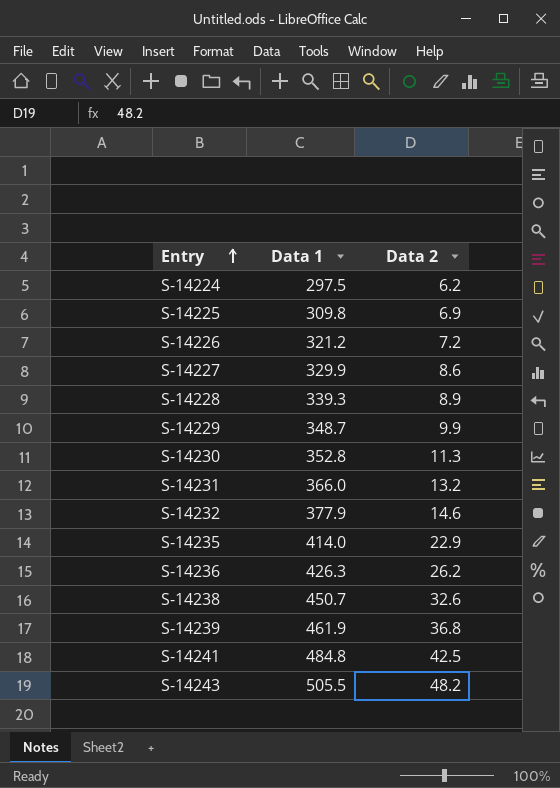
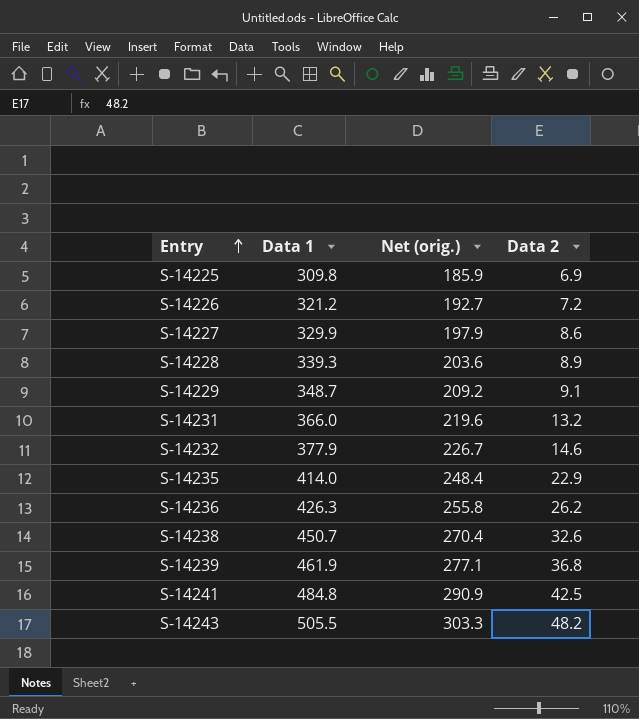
column Net (orig.) | formula: none -> [Data 1] * 0.6
row S-14224: 297.5 | 6.2 -> none
row S-14230: 352.8 | 11.3 -> none
S-14229 | Data 2: 9.9 -> 9.1

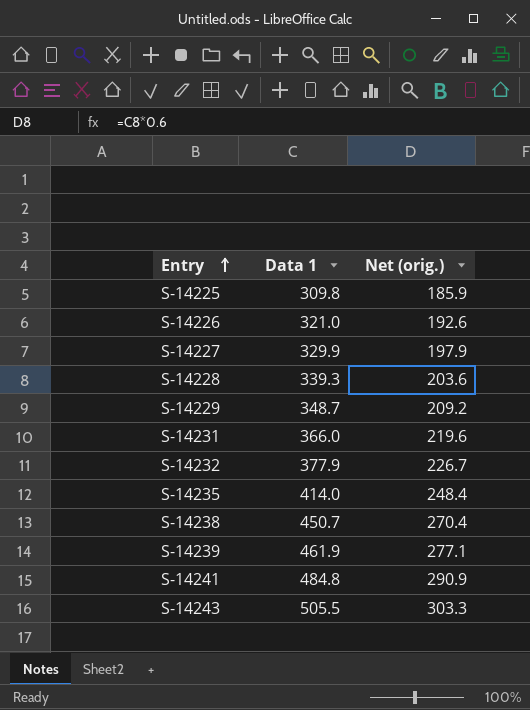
column Data 2 | position: 4 -> none
row S-14236: 426.3 | 255.8 | 26.2 -> none
S-14226 | Data 1: 321.2 -> 321.0
S-14226 | Net (orig.): 192.7 -> 192.6

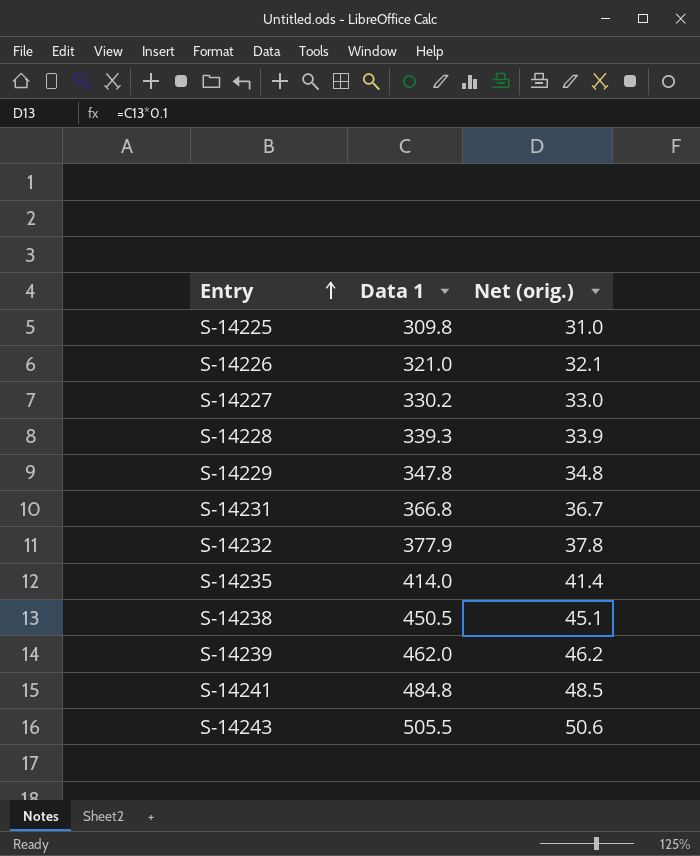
column Net (orig.) | formula: [Data 1] * 0.6 -> [Data 1] * 0.1
S-14227 | Data 1: 329.9 -> 330.2
S-14229 | Data 1: 348.7 -> 347.8
S-14231 | Data 1: 366.0 -> 366.8
S-14238 | Data 1: 450.7 -> 450.5
S-14239 | Data 1: 461.9 -> 462.0

